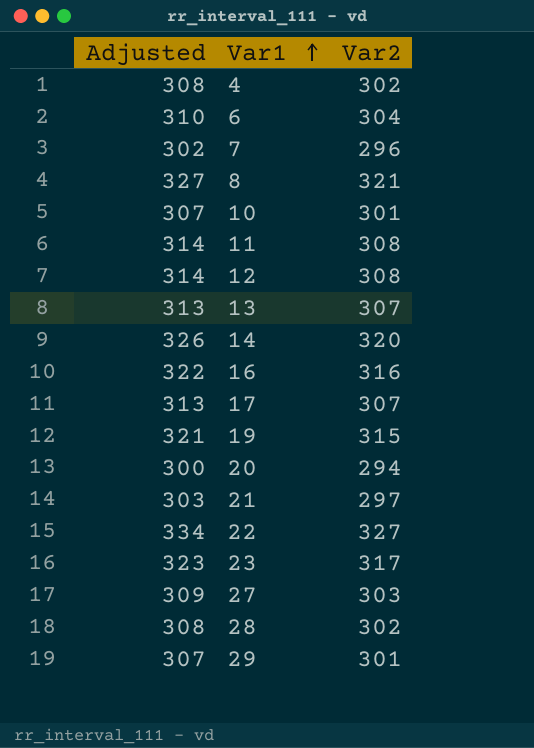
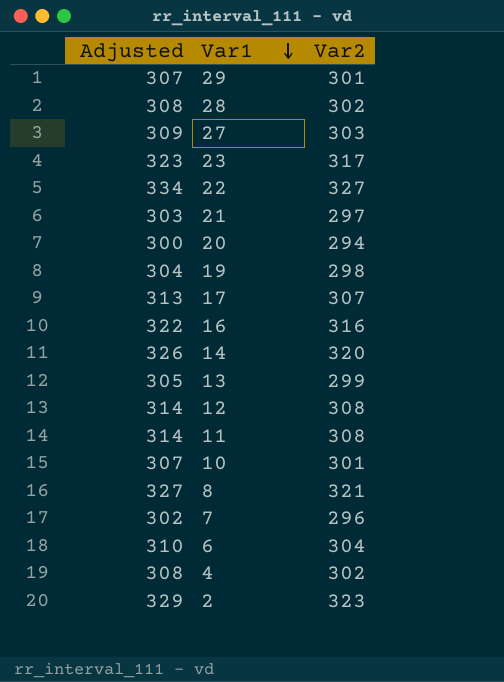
row order: Var1 ascending -> Var1 descending
19 | Adjusted: 321 -> 304
19 | Var2: 315 -> 298
13 | Adjusted: 313 -> 305
13 | Var2: 307 -> 299
row 2: none -> 329 | 323

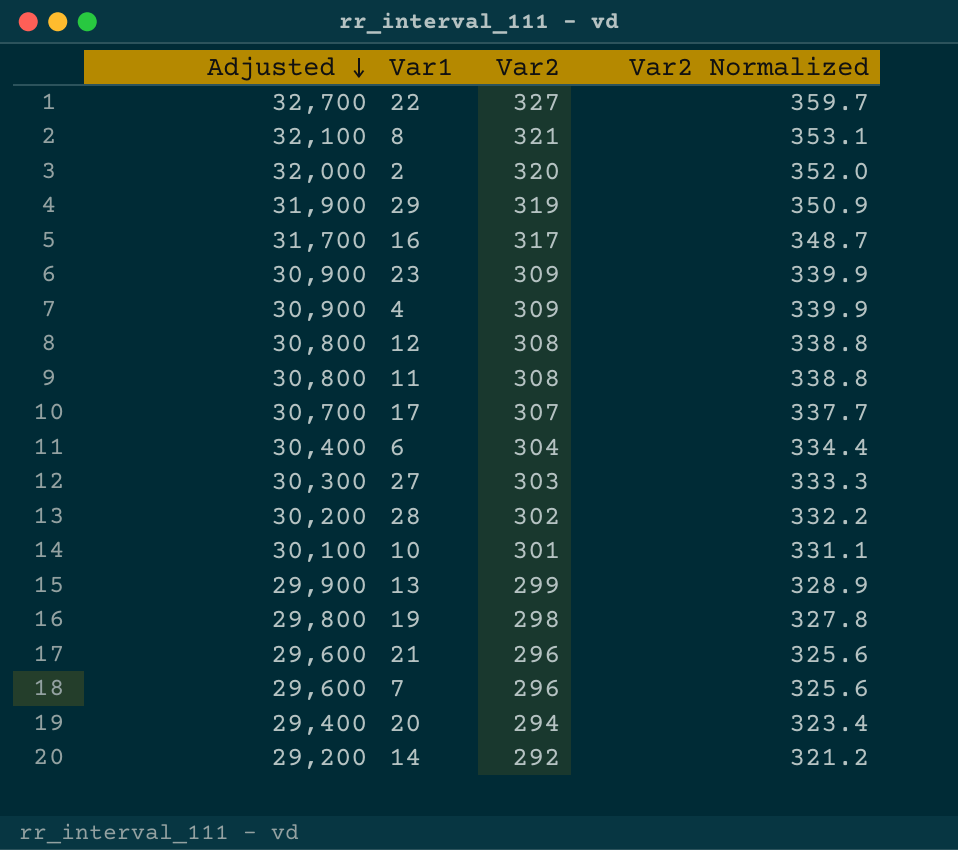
row order: Var1 descending -> Adjusted descending
column Adjusted | formula: [Var2] * 1.02 -> [Var2] * 100
column Var2 Normalized | formula: none -> [Var2] * 1.1
2 | Var2: 323 -> 320
29 | Var2: 301 -> 319
16 | Var2: 316 -> 317
23 | Var2: 317 -> 309
4 | Var2: 302 -> 309
21 | Var2: 297 -> 296
14 | Var2: 320 -> 292

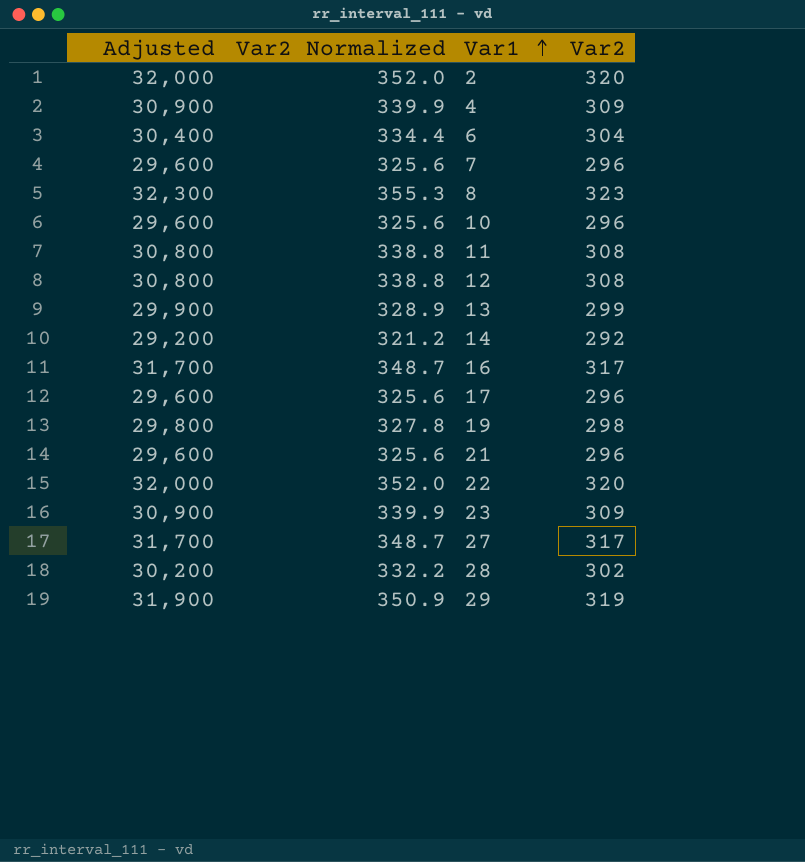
row order: Adjusted descending -> Var1 ascending
column Var2 Normalized | position: 4 -> 2
row 20: 29,400 | 294 | 323.4 -> none
8 | Adjusted: 32,100 -> 32,300
8 | Var2 Normalized: 353.1 -> 355.3
8 | Var2: 321 -> 323
10 | Adjusted: 30,100 -> 29,600
10 | Var2 Normalized: 331.1 -> 325.6
10 | Var2: 301 -> 296
17 | Adjusted: 30,700 -> 29,600
17 | Var2 Normalized: 337.7 -> 325.6
17 | Var2: 307 -> 296
22 | Adjusted: 32,700 -> 32,000
22 | Var2 Normalized: 359.7 -> 352.0
22 | Var2: 327 -> 320
27 | Adjusted: 30,300 -> 31,700
27 | Var2 Normalized: 333.3 -> 348.7
27 | Var2: 303 -> 317

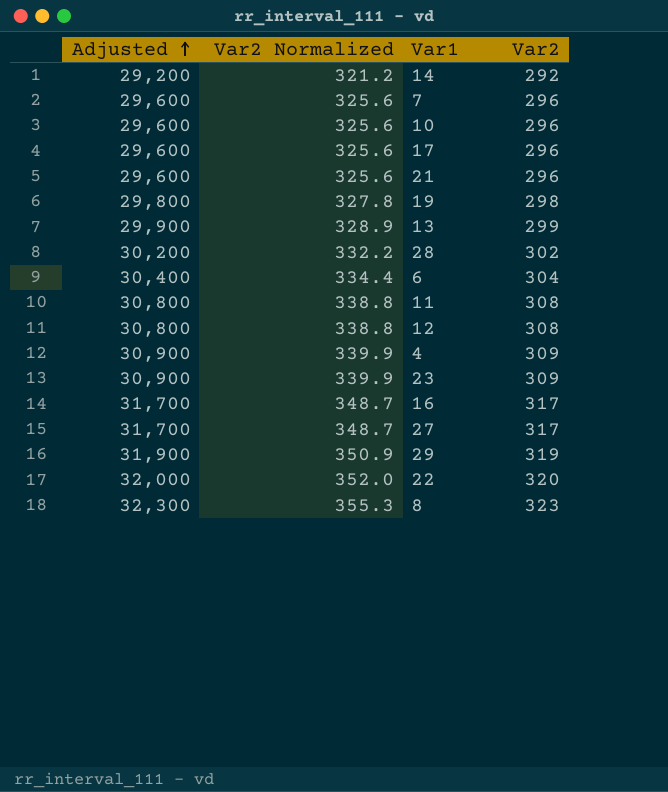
row order: Var1 ascending -> Adjusted ascending
row 2: 32,000 | 352.0 | 320 -> none

